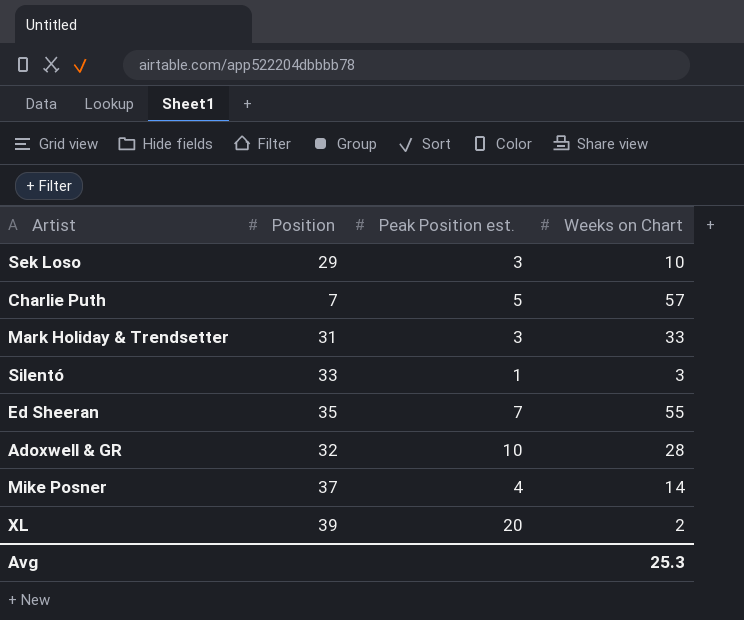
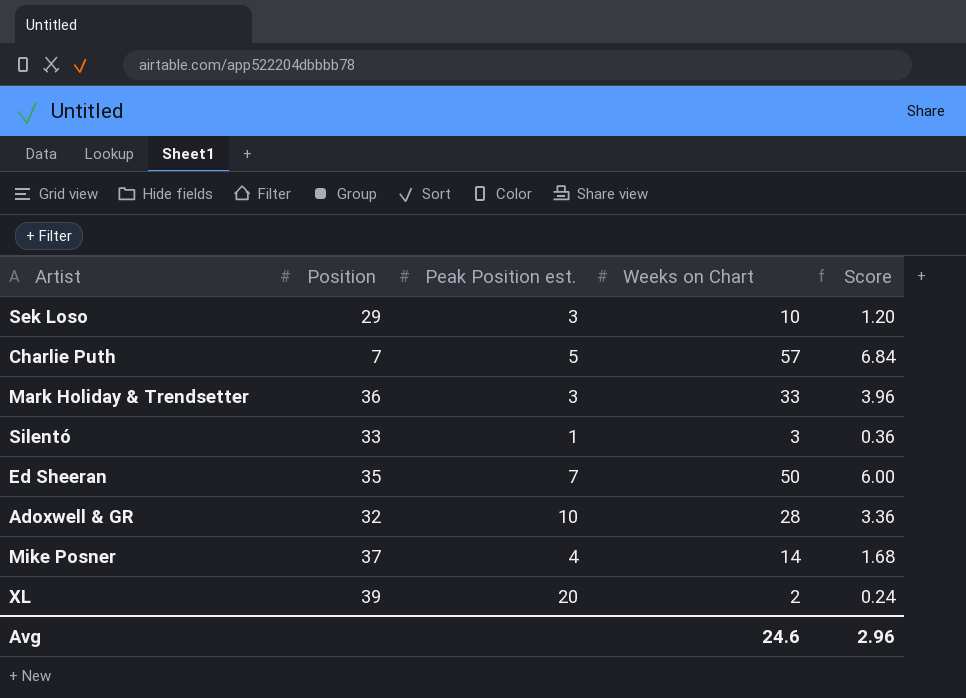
column Score | formula: none -> [Weeks on Chart] * 0.12
Mark Holiday & Trendsetter | Position: 31 -> 36
Ed Sheeran | Weeks on Chart: 55 -> 50
Avg | Weeks on Chart: 25.3 -> 24.6

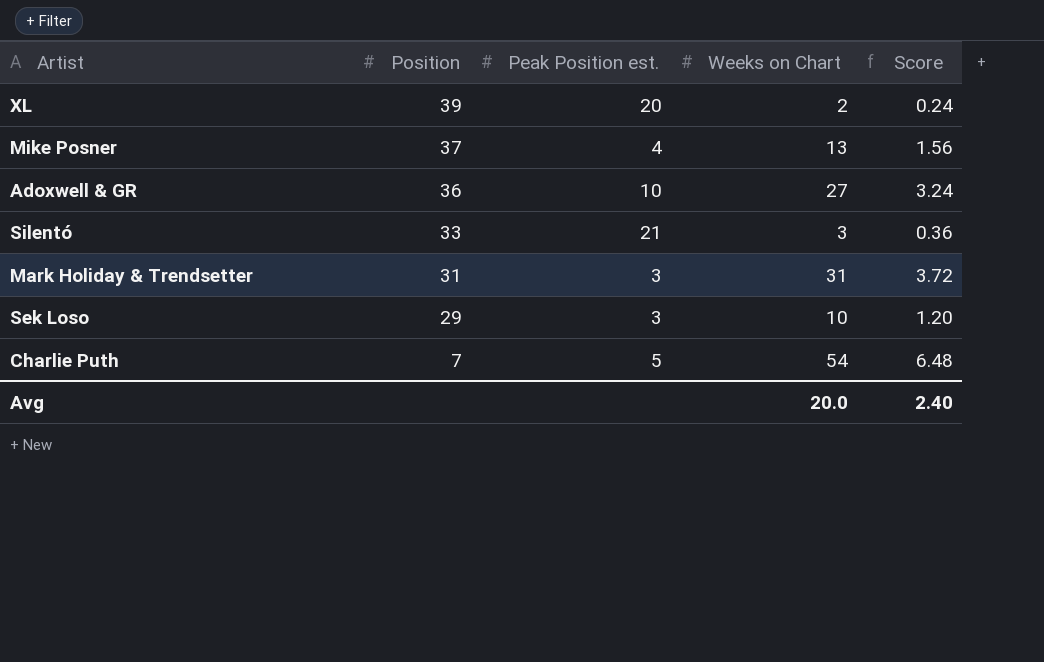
row order: none -> Position descending
row Ed Sheeran: 35 | 7 | 50 | 6.00 -> none
Mike Posner | Weeks on Chart: 14 -> 13
Mike Posner | Score: 1.68 -> 1.56
Adoxwell & GR | Position: 32 -> 36
Adoxwell & GR | Weeks on Chart: 28 -> 27
Adoxwell & GR | Score: 3.36 -> 3.24
Silentó | Peak Position est.: 1 -> 21
Mark Holiday & Trendsetter | Position: 36 -> 31
Mark Holiday & Trendsetter | Weeks on Chart: 33 -> 31
Mark Holiday & Trendsetter | Score: 3.96 -> 3.72
Charlie Puth | Weeks on Chart: 57 -> 54
Charlie Puth | Score: 6.84 -> 6.48
Avg | Weeks on Chart: 24.6 -> 20.0
Avg | Score: 2.96 -> 2.40

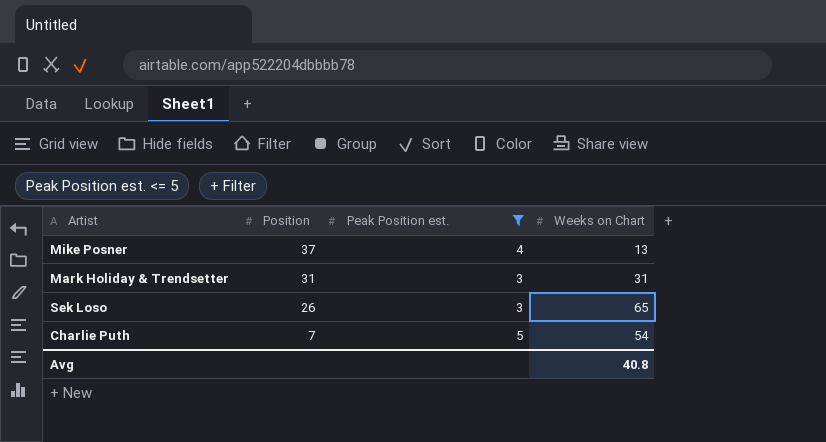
filter: none -> Peak Position est. <= 5
column Score | formula: [Weeks on Chart] * 0.12 -> none
Sek Loso | Position: 29 -> 26
Sek Loso | Weeks on Chart: 10 -> 65
Avg | Weeks on Chart: 20.0 -> 40.8

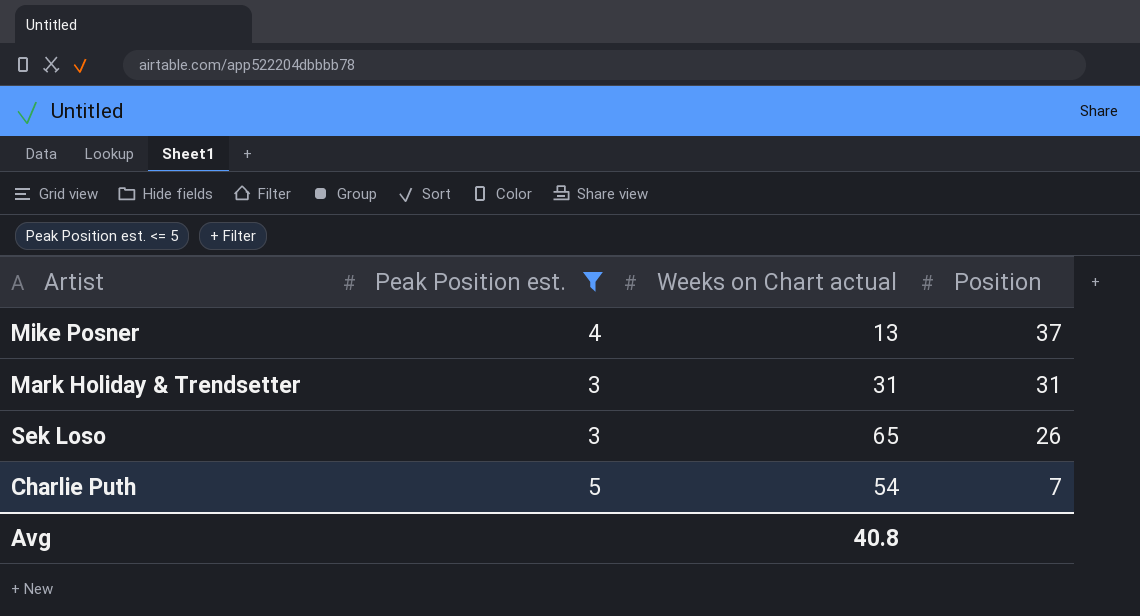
column name: Weeks on Chart -> Weeks on Chart actual
column Position | position: 2 -> 4

